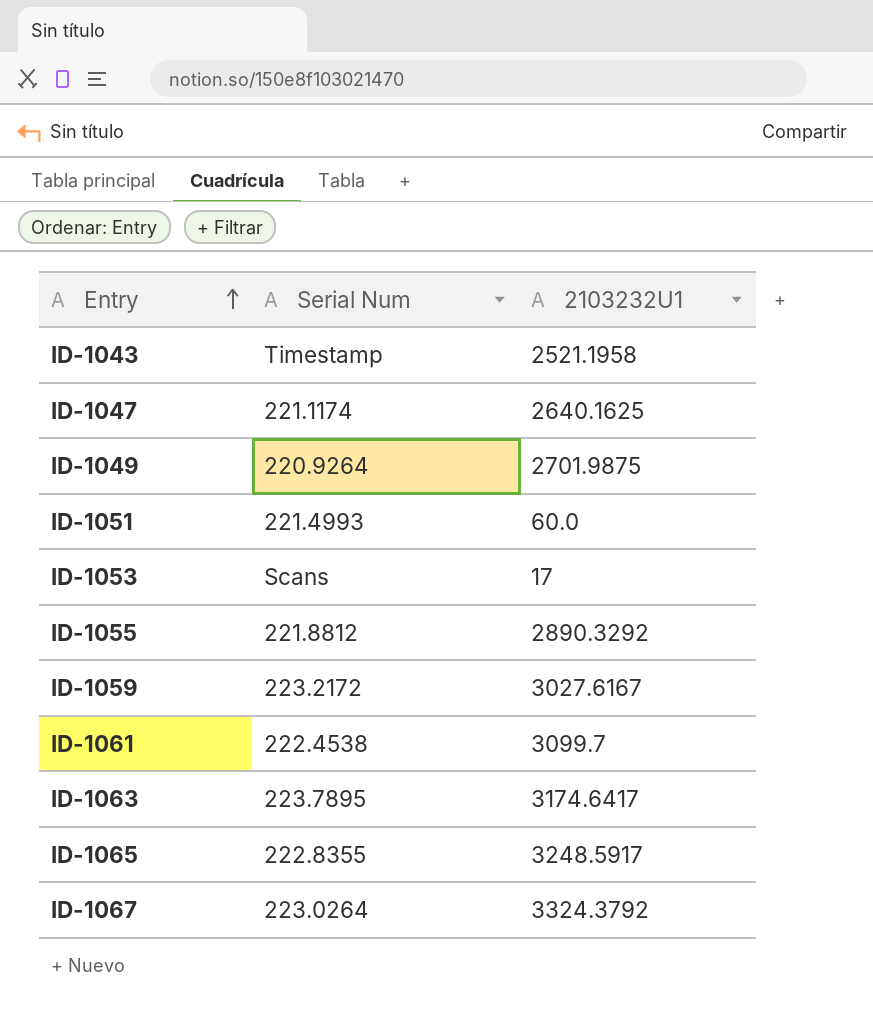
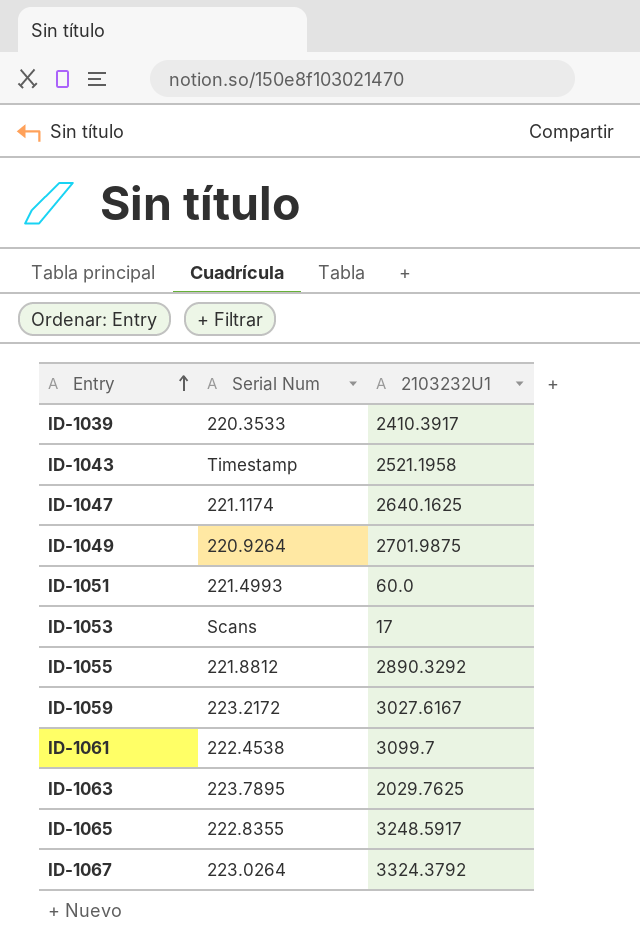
row ID-1039: none -> 220.3533 | 2410.3917
ID-1063 | 2103232U1: 3174.6417 -> 2029.7625

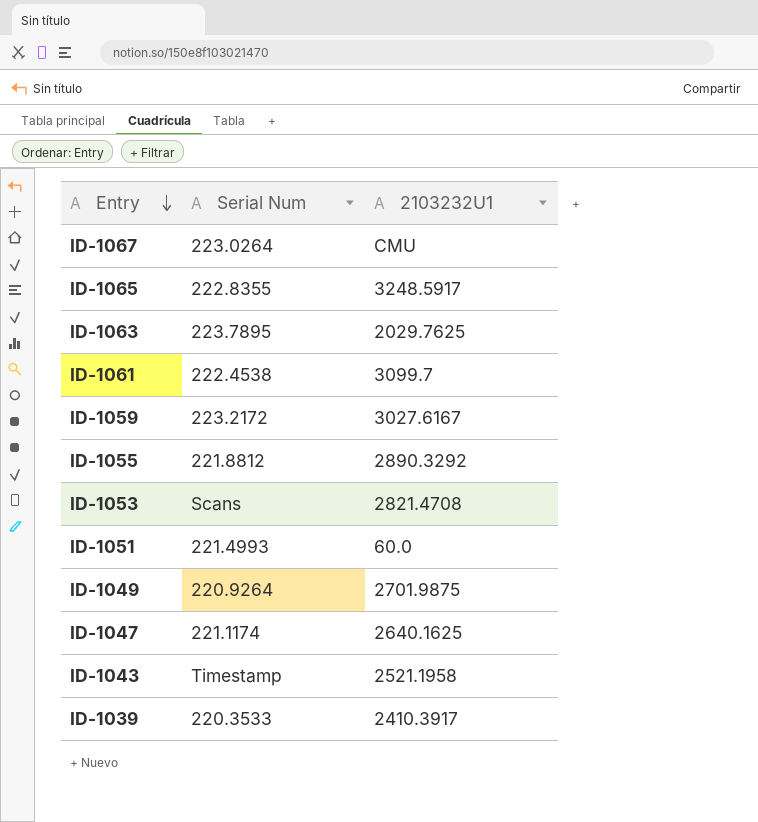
row order: Entry ascending -> Entry descending
ID-1067 | 2103232U1: 3324.3792 -> CMU
ID-1053 | 2103232U1: 17 -> 2821.4708

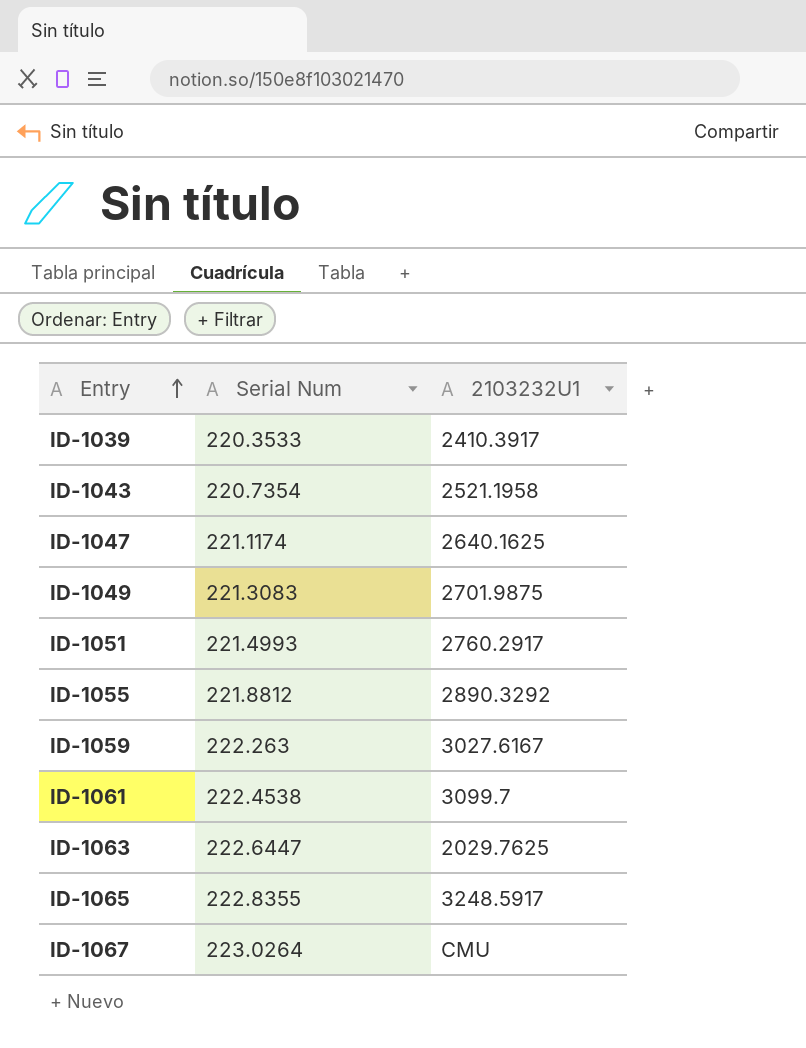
row order: Entry descending -> Entry ascending
row ID-1053: Scans | 2821.4708 -> none
ID-1043 | Serial Num: Timestamp -> 220.7354
ID-1049 | Serial Num: 220.9264 -> 221.3083
ID-1051 | 2103232U1: 60.0 -> 2760.2917
ID-1059 | Serial Num: 223.2172 -> 222.263
ID-1063 | Serial Num: 223.7895 -> 222.6447

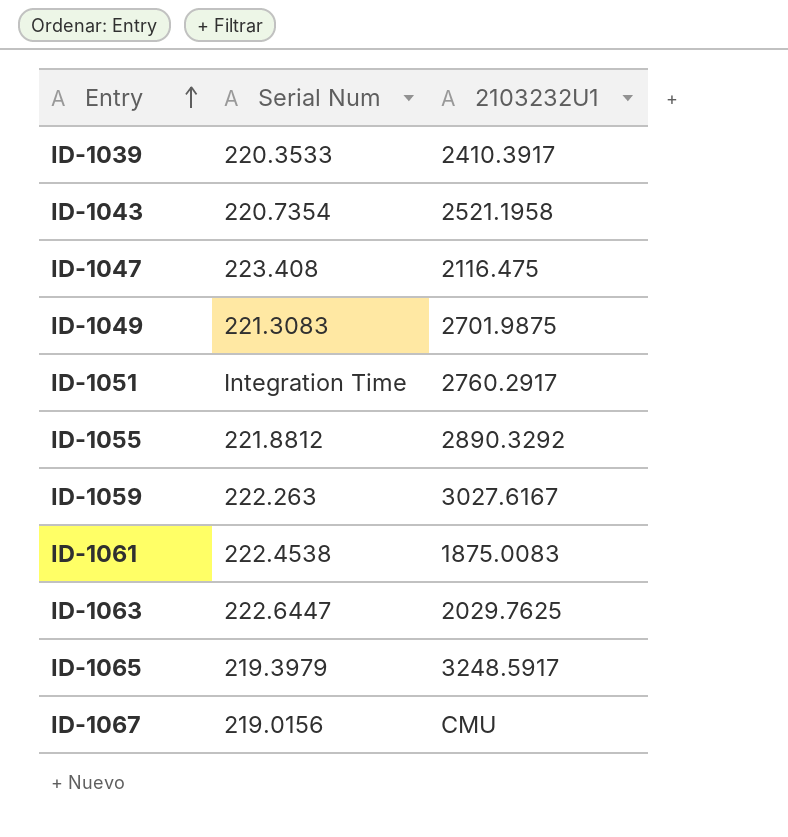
ID-1047 | Serial Num: 221.1174 -> 223.408
ID-1047 | 2103232U1: 2640.1625 -> 2116.475
ID-1051 | Serial Num: 221.4993 -> Integration Time
ID-1061 | 2103232U1: 3099.7 -> 1875.0083
ID-1065 | Serial Num: 222.8355 -> 219.3979
ID-1067 | Serial Num: 223.0264 -> 219.0156

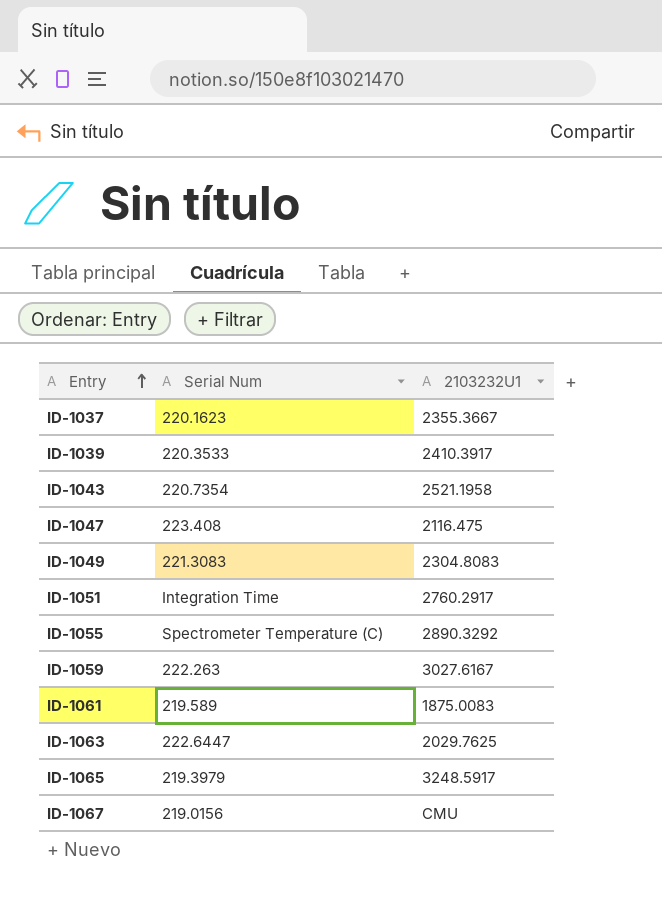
row ID-1037: none -> 220.1623 | 2355.3667
ID-1049 | 2103232U1: 2701.9875 -> 2304.8083
ID-1055 | Serial Num: 221.8812 -> Spectrometer Temperature (C)
ID-1061 | Serial Num: 222.4538 -> 219.589

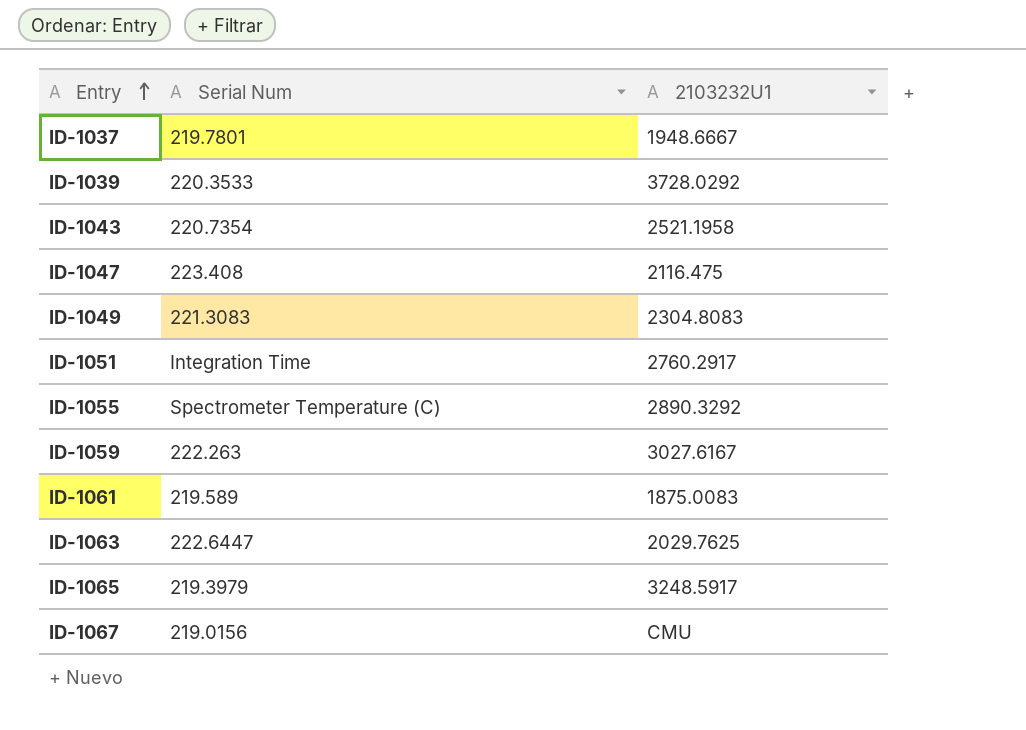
ID-1037 | Serial Num: 220.1623 -> 219.7801
ID-1037 | 2103232U1: 2355.3667 -> 1948.6667
ID-1039 | 2103232U1: 2410.3917 -> 3728.0292

